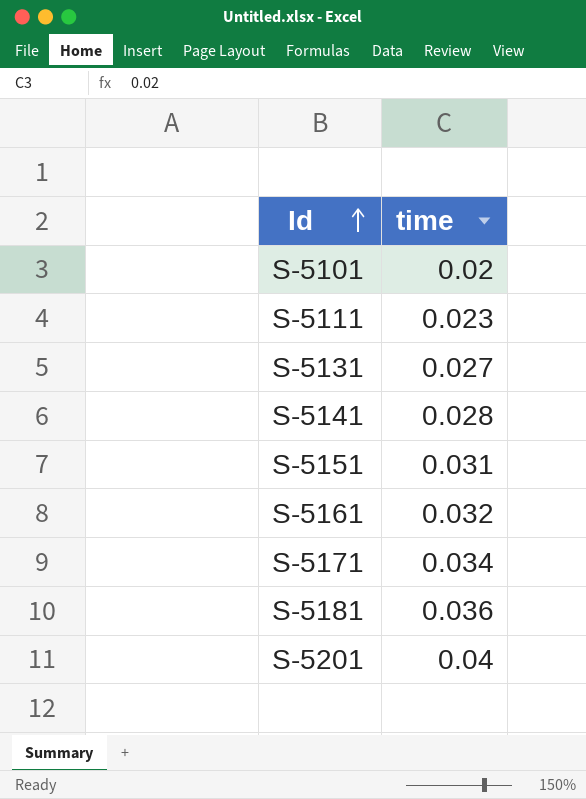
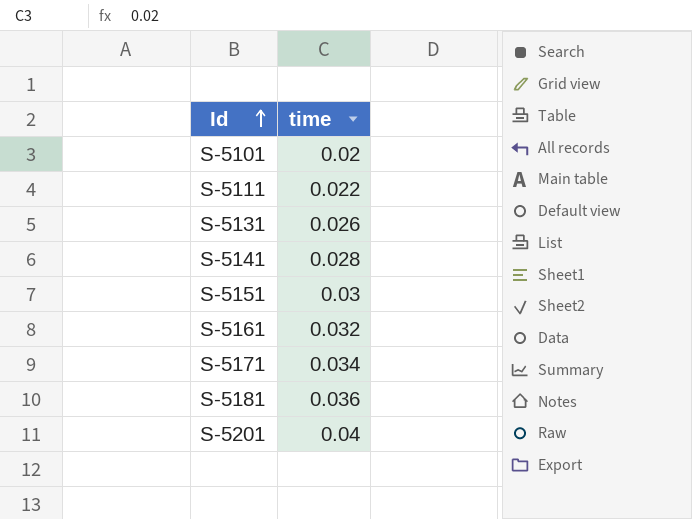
S-5111 | time: 0.023 -> 0.022
S-5131 | time: 0.027 -> 0.026
S-5151 | time: 0.031 -> 0.03

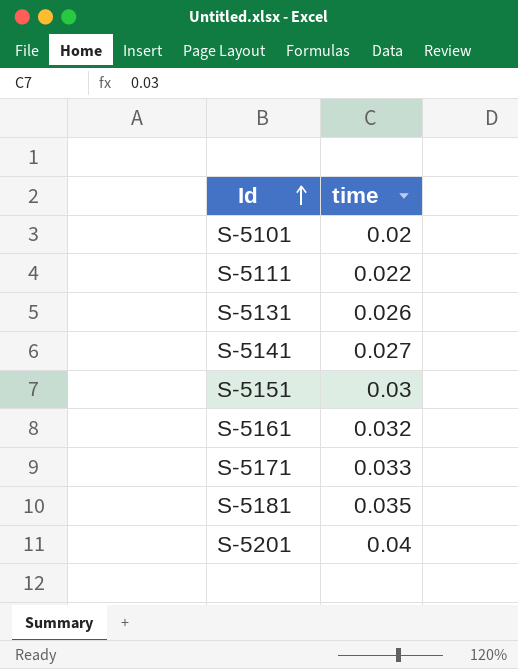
S-5141 | time: 0.028 -> 0.027
S-5171 | time: 0.034 -> 0.033
S-5181 | time: 0.036 -> 0.035

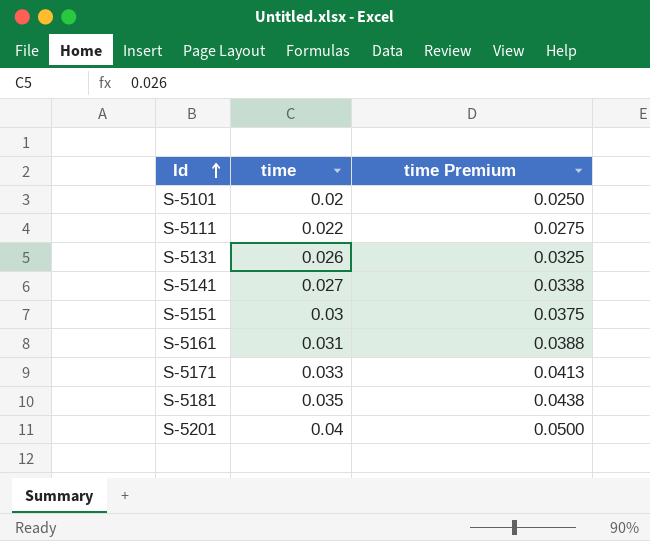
column time Premium | formula: none -> [time] * 1.25
S-5161 | time: 0.032 -> 0.031

